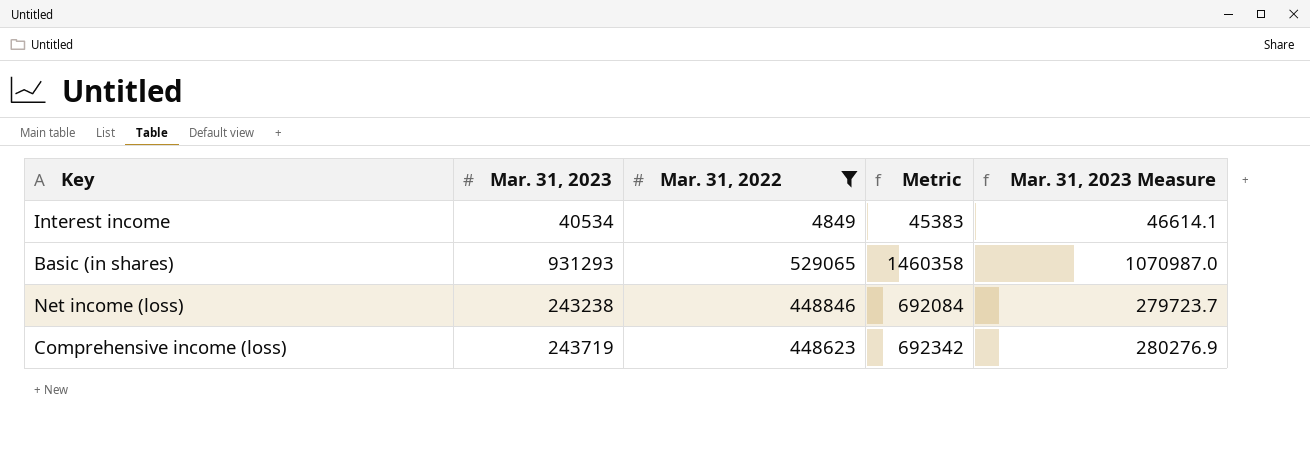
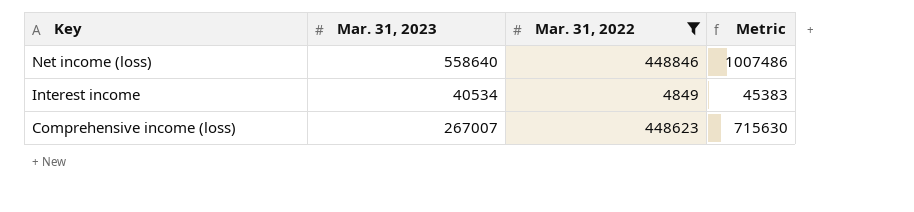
row order: none -> Key descending
column Mar. 31, 2023 Measure | formula: [Mar. 31, 2023] * 1.15 -> none
row Basic (in shares): 931293 | 529065 | 1460358 | 1070987.0 -> none
Net income (loss) | Mar. 31, 2023: 243238 -> 558640
Net income (loss) | Metric: 692084 -> 1007486
Comprehensive income (loss) | Mar. 31, 2023: 243719 -> 267007
Comprehensive income (loss) | Metric: 692342 -> 715630

